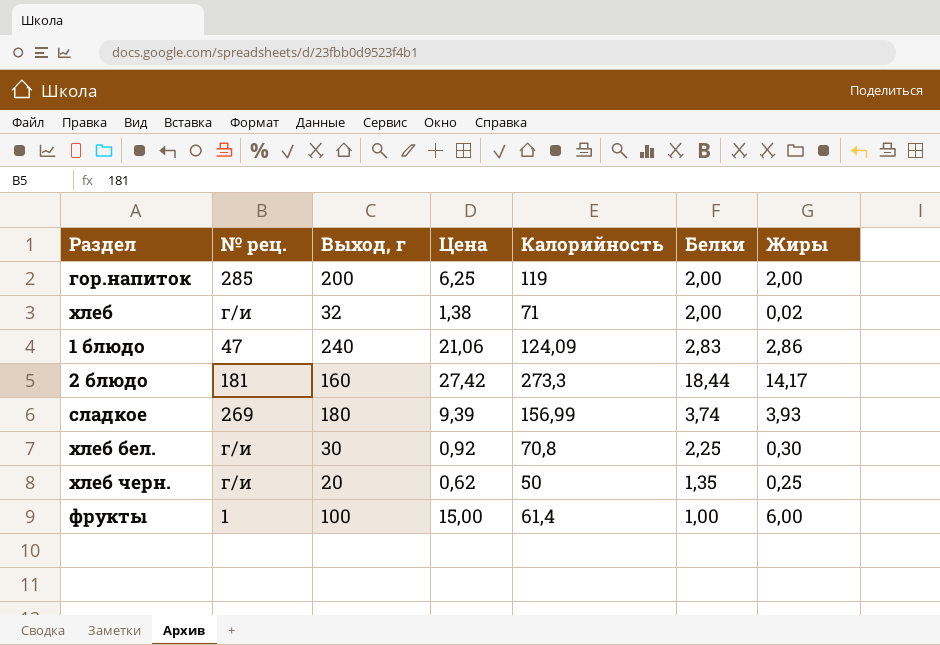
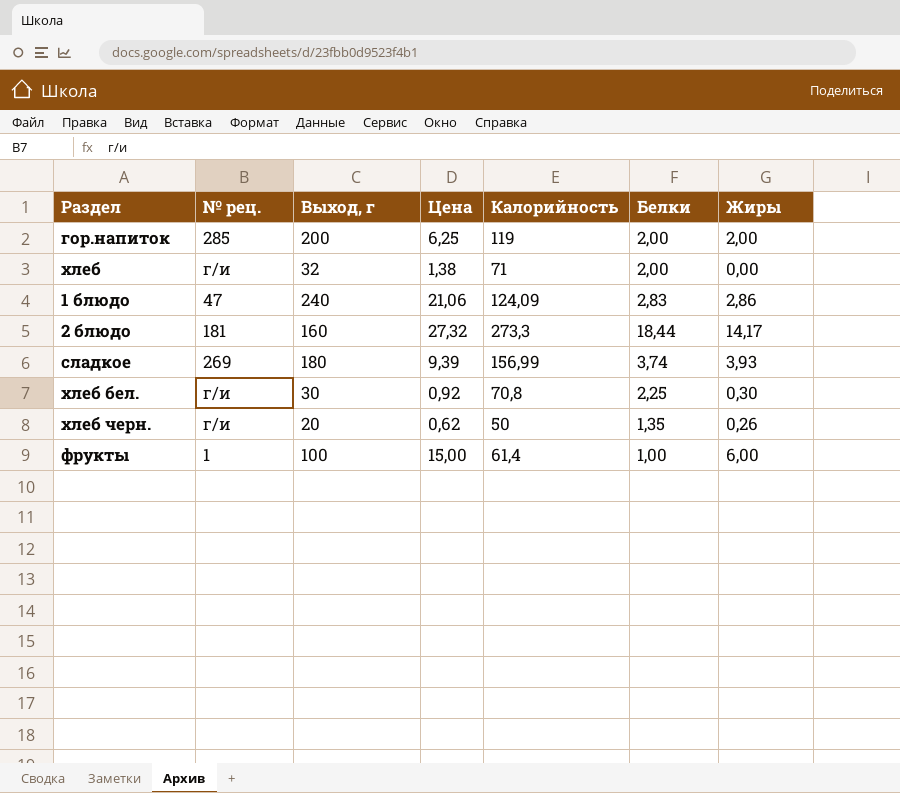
хлеб | Жиры: 0,02 -> 0,00
2 блюдо | Цена: 27,42 -> 27,32
хлеб черн. | Жиры: 0,25 -> 0,26

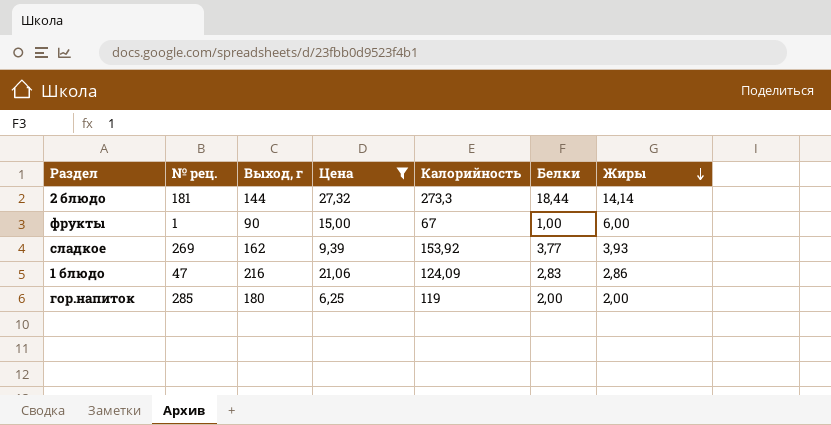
filter: none -> Цена >= 6,25
row order: none -> Жиры descending
2 блюдо | Выход, г: 160 -> 144
2 блюдо | Жиры: 14,17 -> 14,14
фрукты | Выход, г: 100 -> 90
фрукты | Калорийность: 61,4 -> 67
сладкое | Выход, г: 180 -> 162
сладкое | Калорийность: 156,99 -> 153,92
сладкое | Белки: 3,74 -> 3,77
1 блюдо | Выход, г: 240 -> 216
гор.напиток | Выход, г: 200 -> 180

